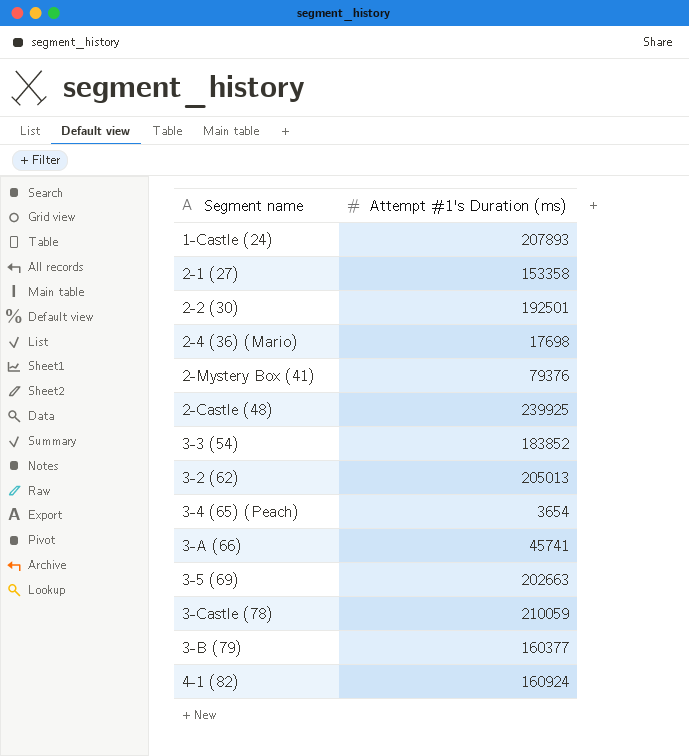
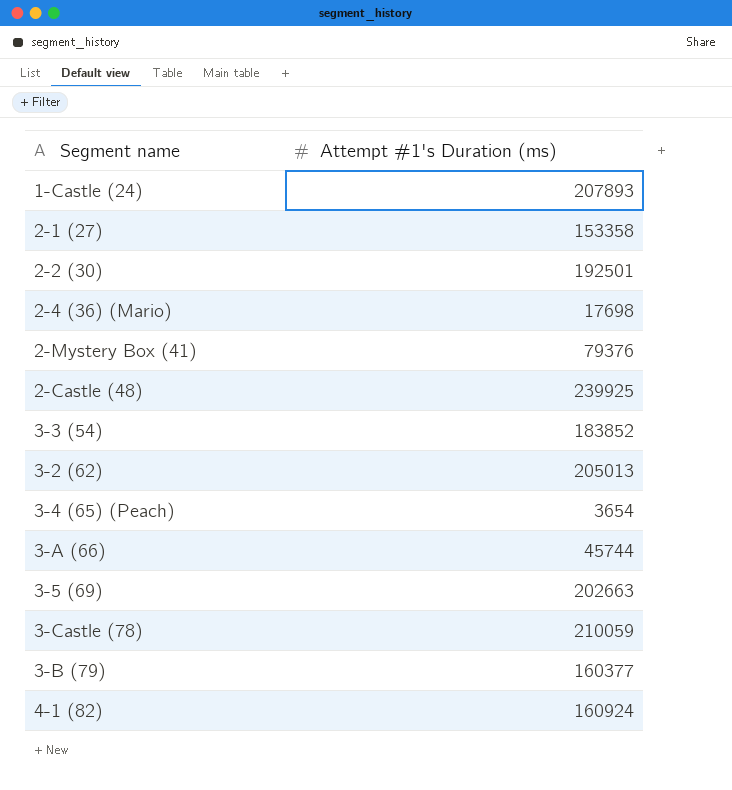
3-A (66) | Attempt #1's Duration (ms): 45741 -> 45744

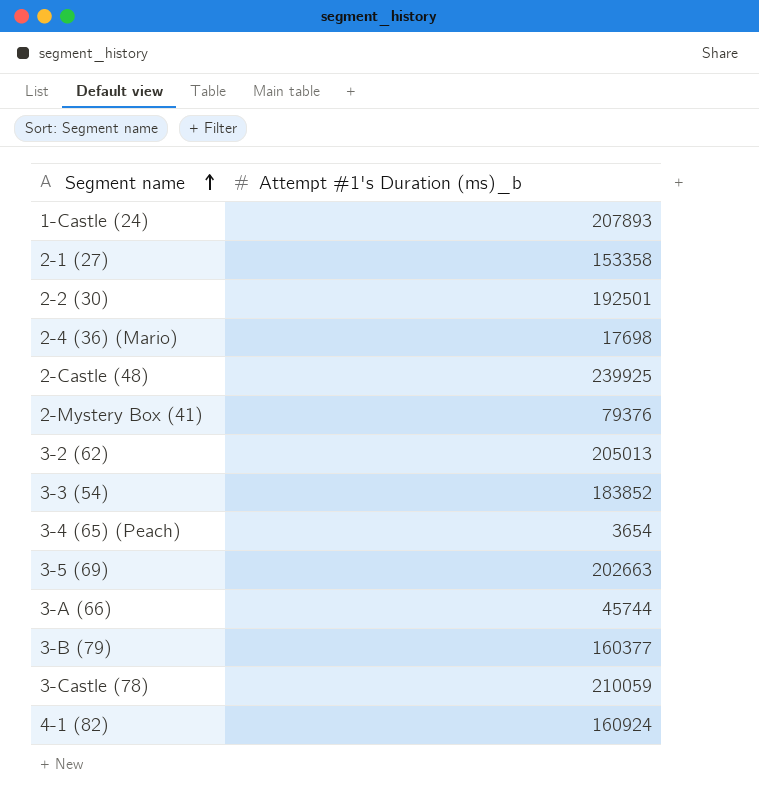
row order: none -> Segment name ascending
column name: Attempt #1's Duration (ms) -> Attempt #1's Duration (ms)_b

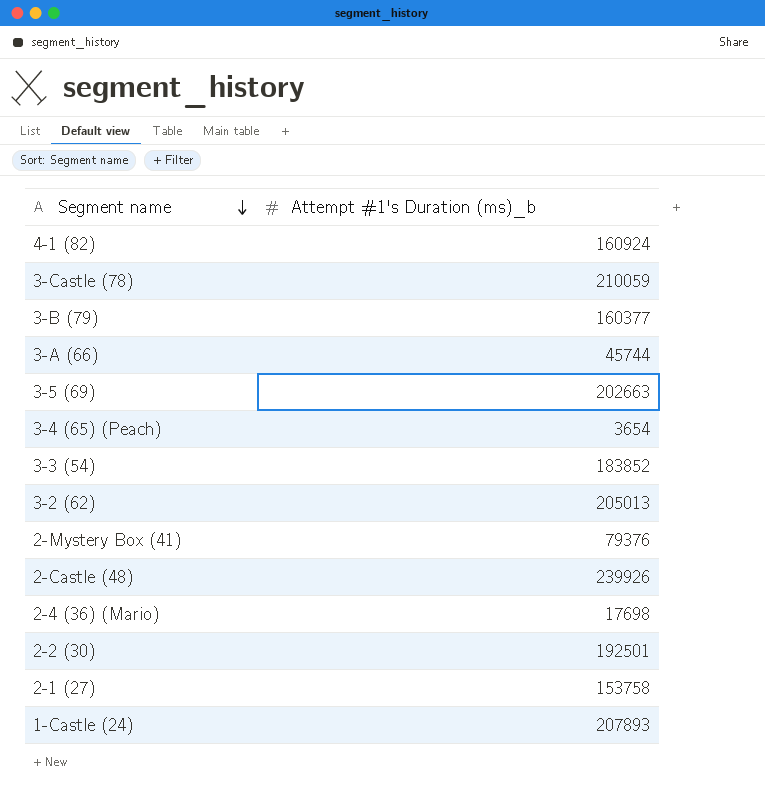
row order: Segment name ascending -> Segment name descending
2-Castle (48) | Attempt #1's Duration (ms)_b: 239925 -> 239926
2-1 (27) | Attempt #1's Duration (ms)_b: 153358 -> 153758

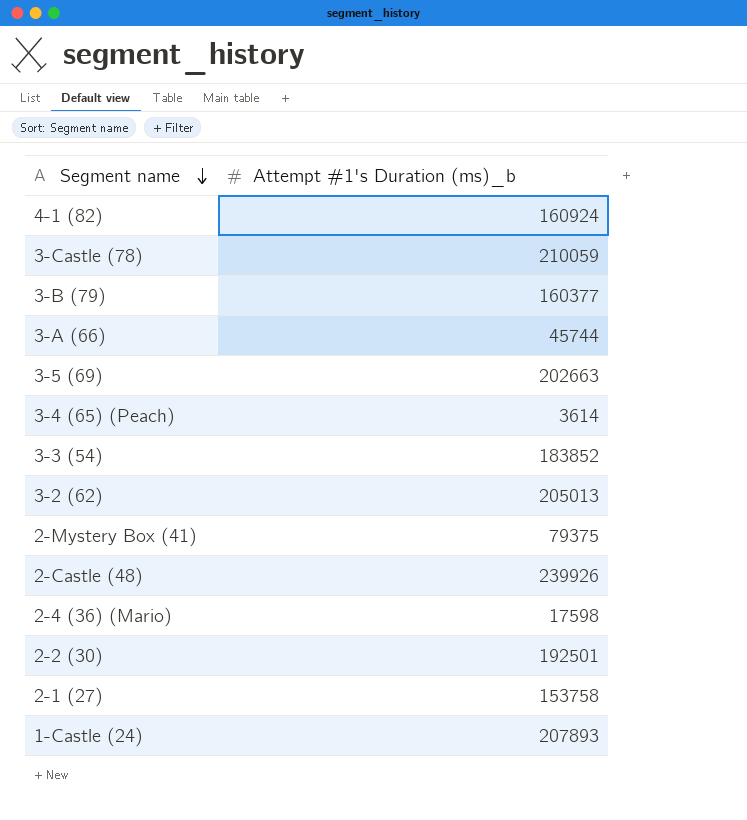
3-4 (65) (Peach) | Attempt #1's Duration (ms)_b: 3654 -> 3614
2-Mystery Box (41) | Attempt #1's Duration (ms)_b: 79376 -> 79375
2-4 (36) (Mario) | Attempt #1's Duration (ms)_b: 17698 -> 17598

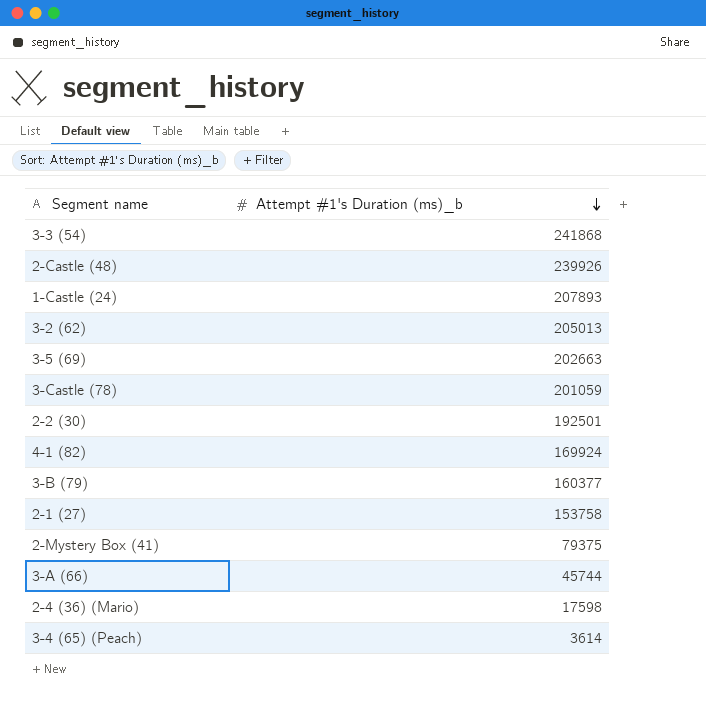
row order: Segment name descending -> Attempt #1's Duration (ms)_b descending
3-3 (54) | Attempt #1's Duration (ms)_b: 183852 -> 241868
3-Castle (78) | Attempt #1's Duration (ms)_b: 210059 -> 201059
4-1 (82) | Attempt #1's Duration (ms)_b: 160924 -> 169924

